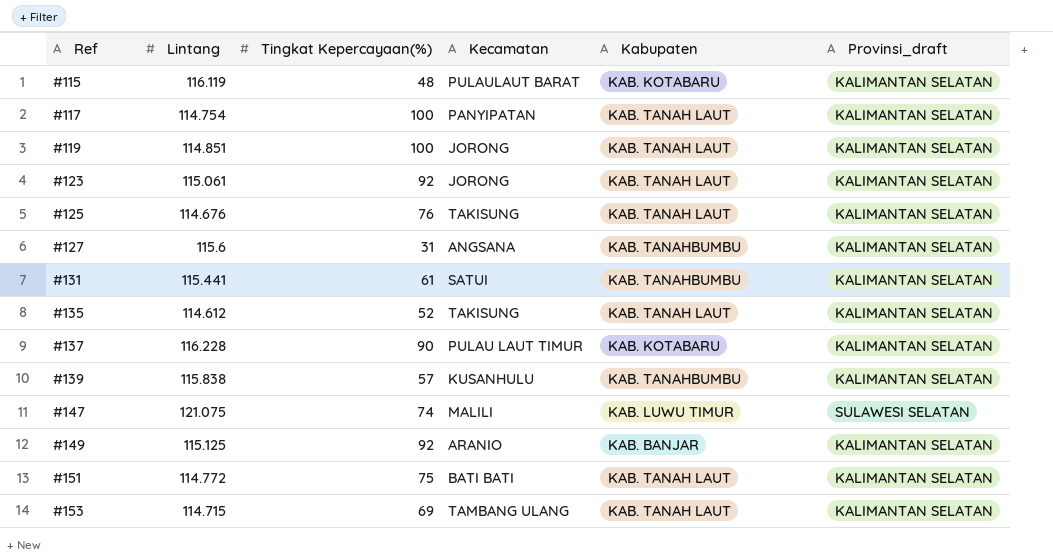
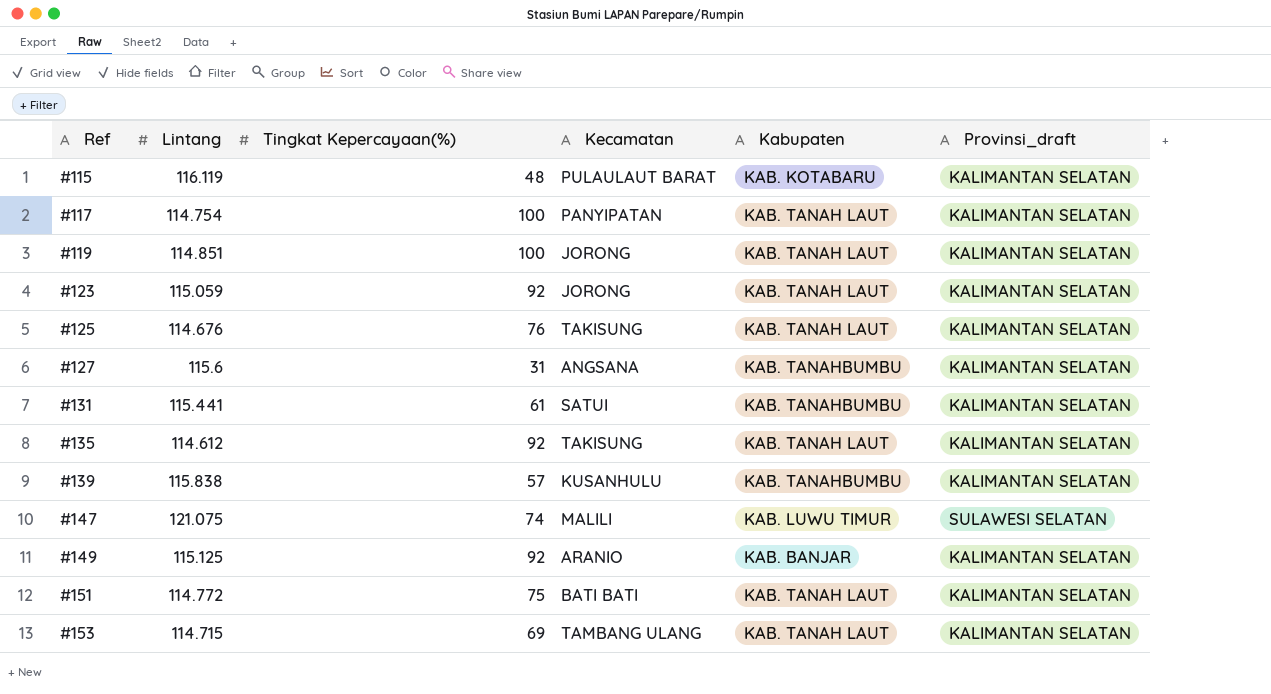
row #137: 116.228 | 90 | PULAU LAUT TIMUR | KAB. KOTABARU | KALIMANTAN SELATAN -> none
#123 | Lintang: 115.061 -> 115.059
#135 | Tingkat Kepercayaan(%): 52 -> 92

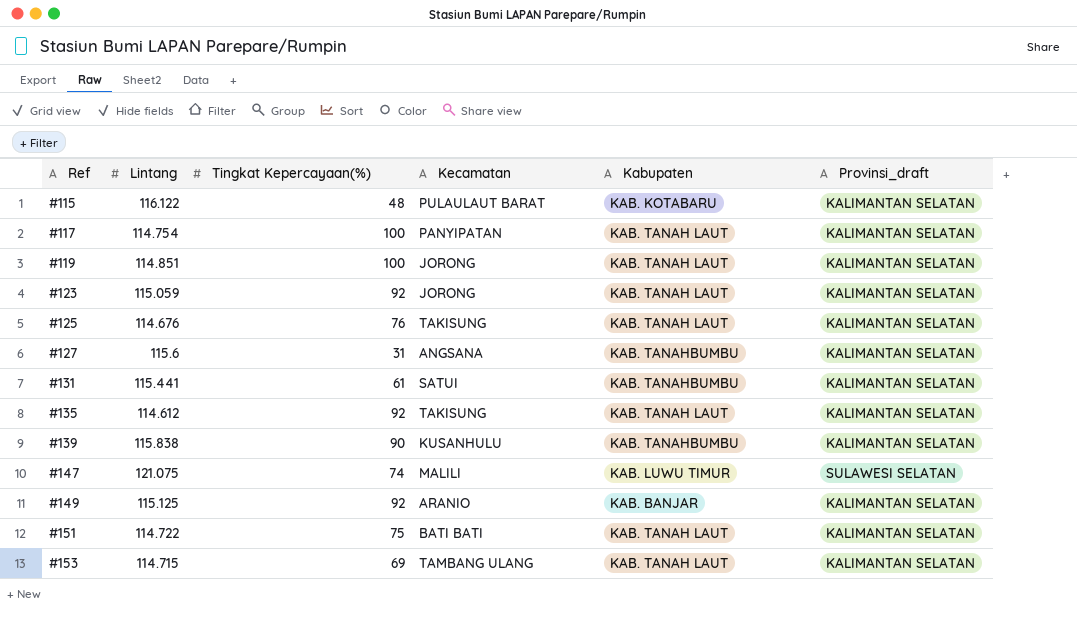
#115 | Lintang: 116.119 -> 116.122
#139 | Tingkat Kepercayaan(%): 57 -> 90
#151 | Lintang: 114.772 -> 114.722

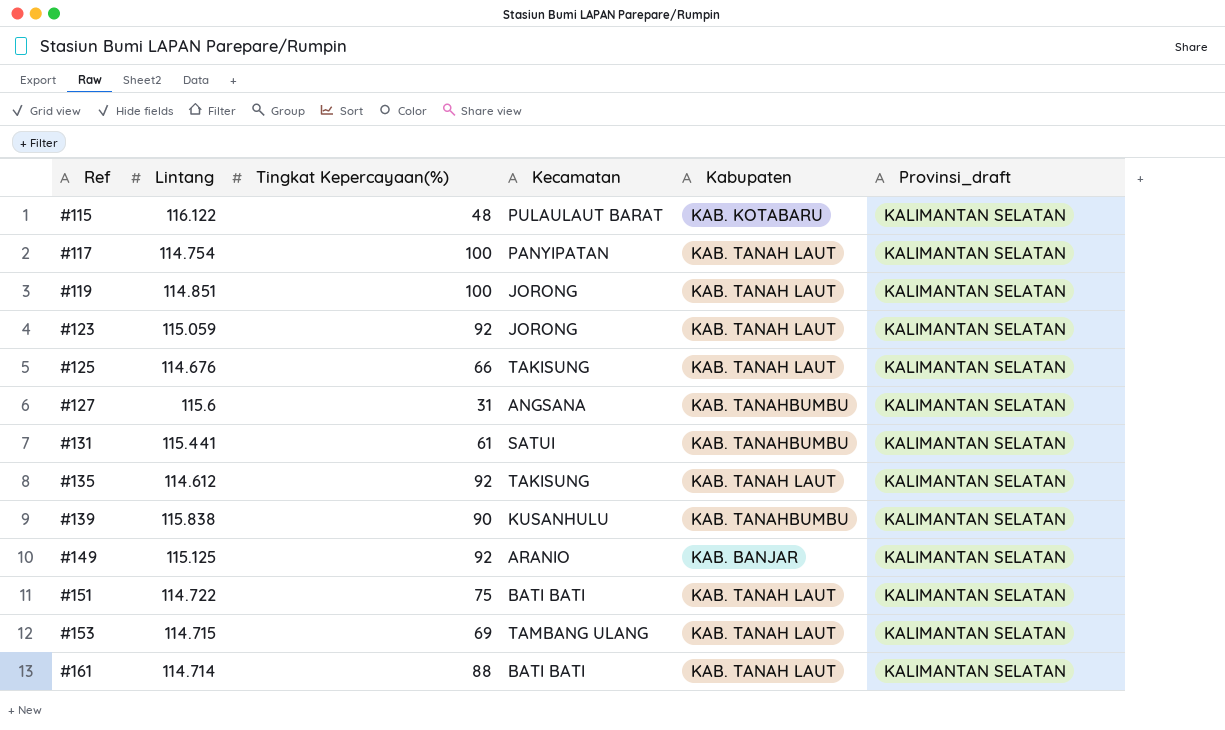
row #147: 121.075 | 74 | MALILI | KAB. LUWU TIMUR | SULAWESI SELATAN -> none
#125 | Tingkat Kepercayaan(%): 76 -> 66
row #161: none -> 114.714 | 88 | BATI BATI | KAB. TANAH LAUT | KALIMANTAN SELATAN

